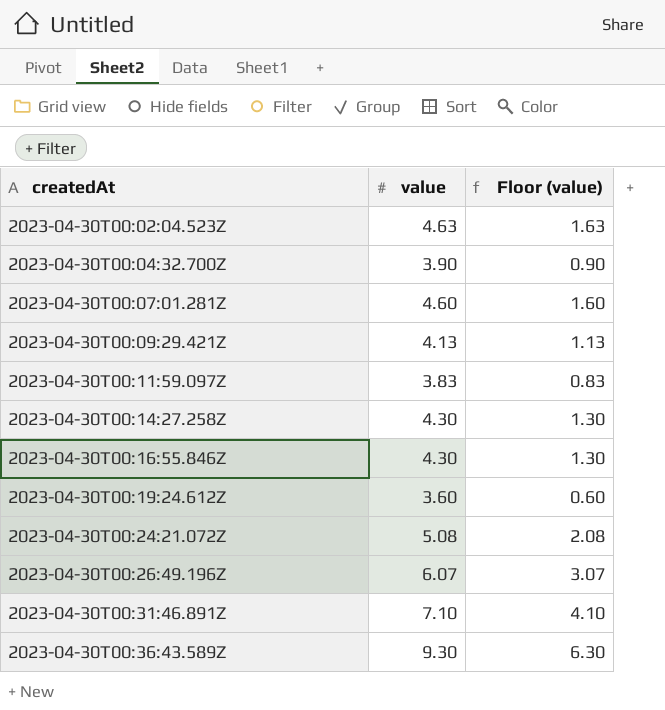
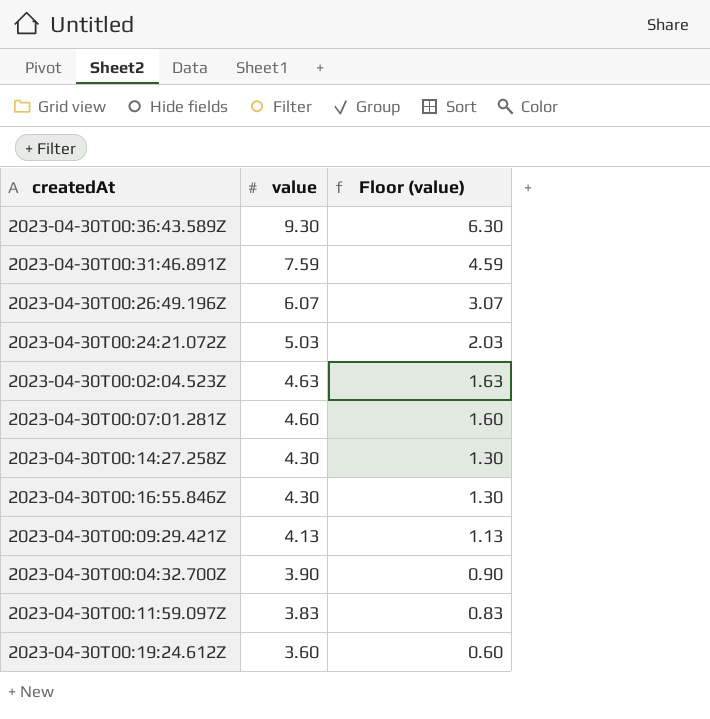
row order: createdAt ascending -> value descending
2023-04-30T00:31:46.891Z | value: 7.10 -> 7.59
2023-04-30T00:31:46.891Z | Floor (value): 4.10 -> 4.59
2023-04-30T00:24:21.072Z | value: 5.08 -> 5.03
2023-04-30T00:24:21.072Z | Floor (value): 2.08 -> 2.03

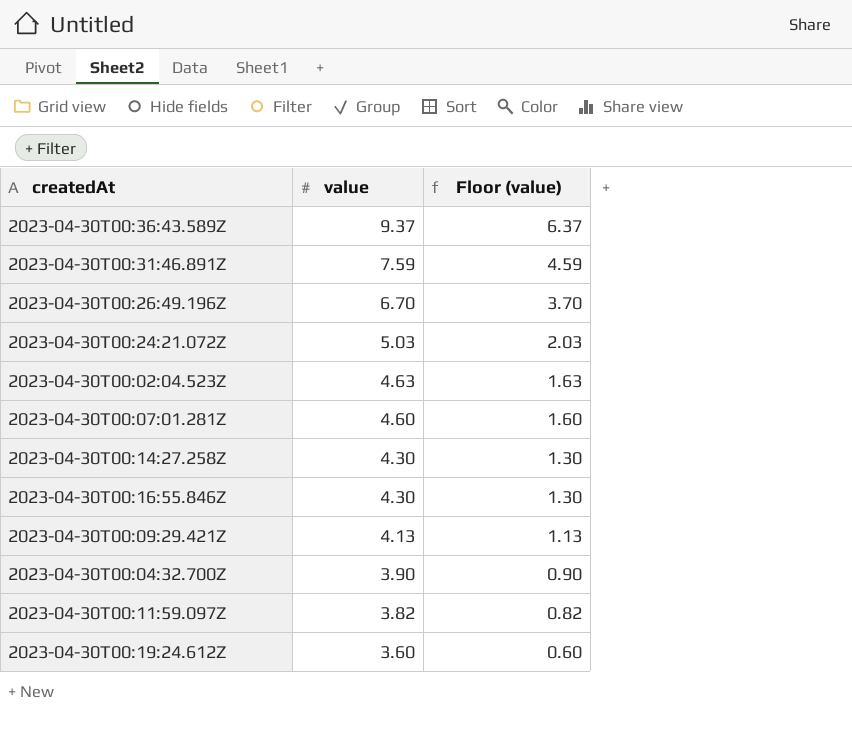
2023-04-30T00:36:43.589Z | value: 9.30 -> 9.37
2023-04-30T00:36:43.589Z | Floor (value): 6.30 -> 6.37
2023-04-30T00:26:49.196Z | value: 6.07 -> 6.70
2023-04-30T00:26:49.196Z | Floor (value): 3.07 -> 3.70
2023-04-30T00:11:59.097Z | value: 3.83 -> 3.82
2023-04-30T00:11:59.097Z | Floor (value): 0.83 -> 0.82

